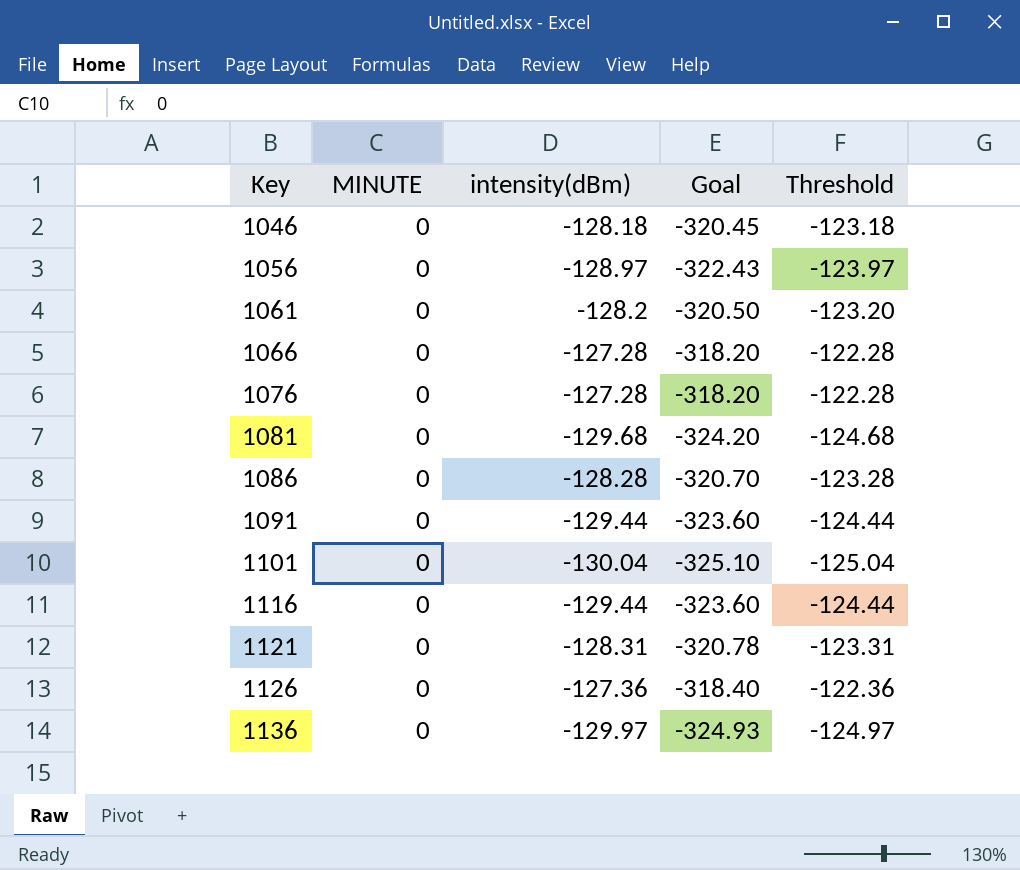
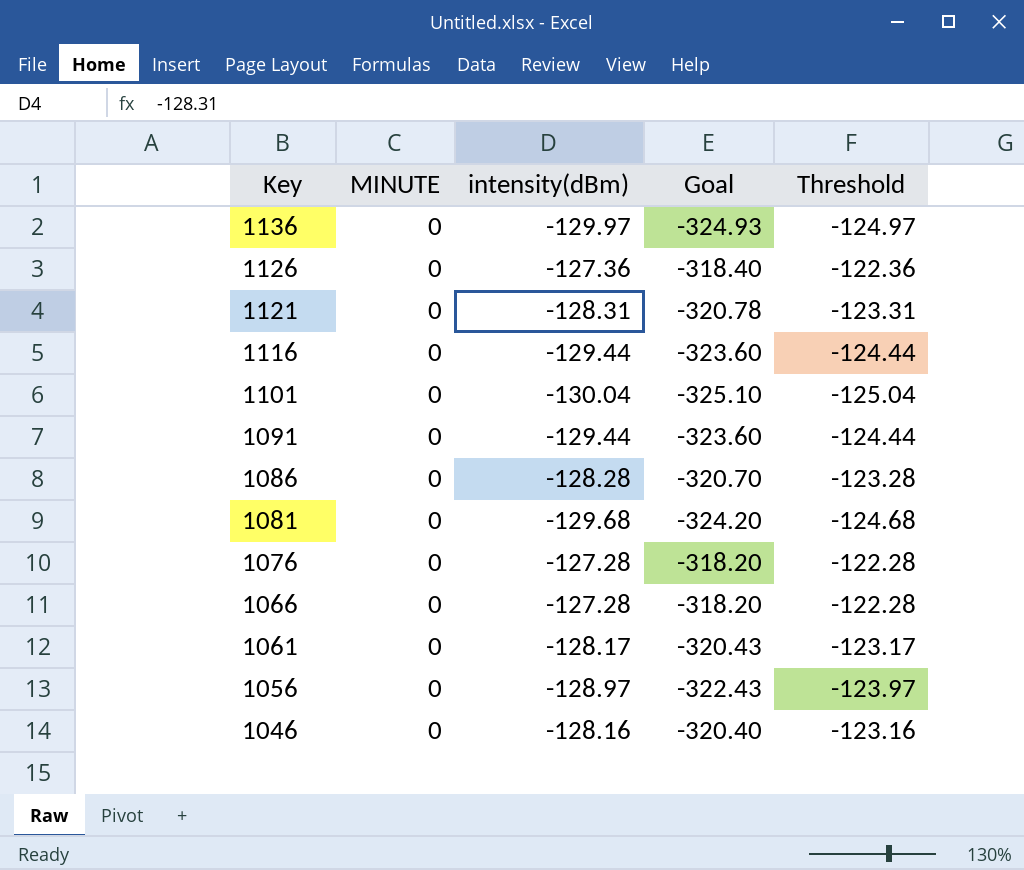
row order: Key ascending -> Key descending
1061 | intensity(dBm): -128.2 -> -128.17
1061 | Goal: -320.50 -> -320.43
1061 | Threshold: -123.20 -> -123.17
1046 | intensity(dBm): -128.18 -> -128.16
1046 | Goal: -320.45 -> -320.40
1046 | Threshold: -123.18 -> -123.16

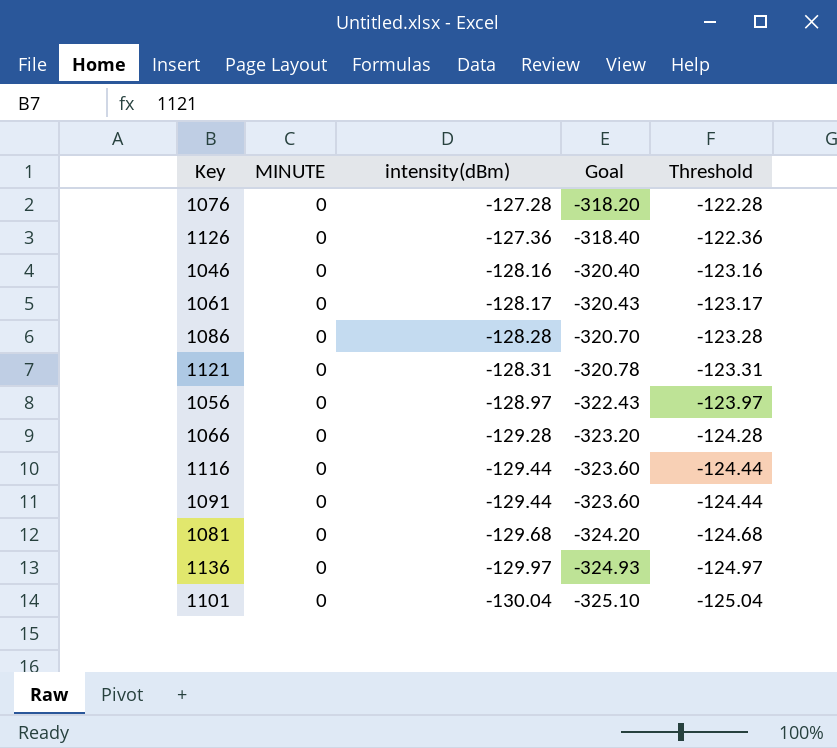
row order: Key descending -> intensity(dBm) descending
1066 | intensity(dBm): -127.28 -> -129.28
1066 | Goal: -318.20 -> -323.20
1066 | Threshold: -122.28 -> -124.28

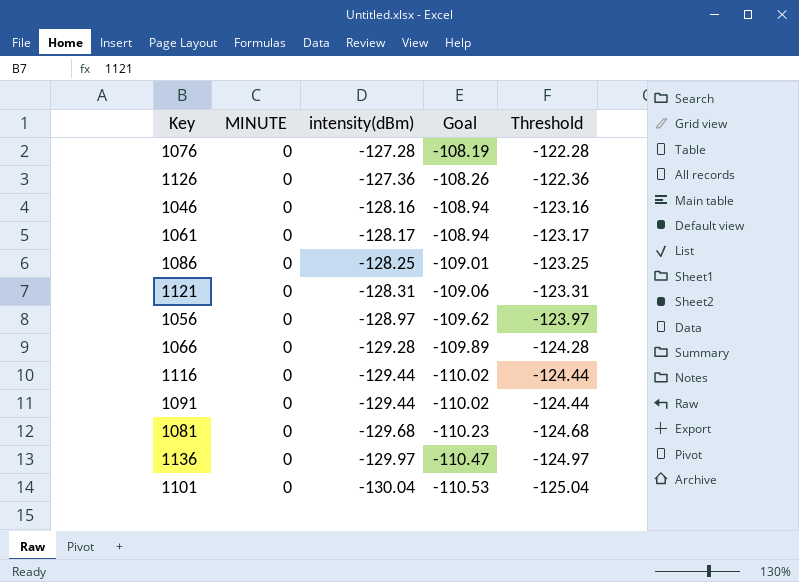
column Goal | formula: [intensity(dBm)] * 2.5 -> [intensity(dBm)] * 0.85
1086 | intensity(dBm): -128.28 -> -128.25
1086 | Threshold: -123.28 -> -123.25

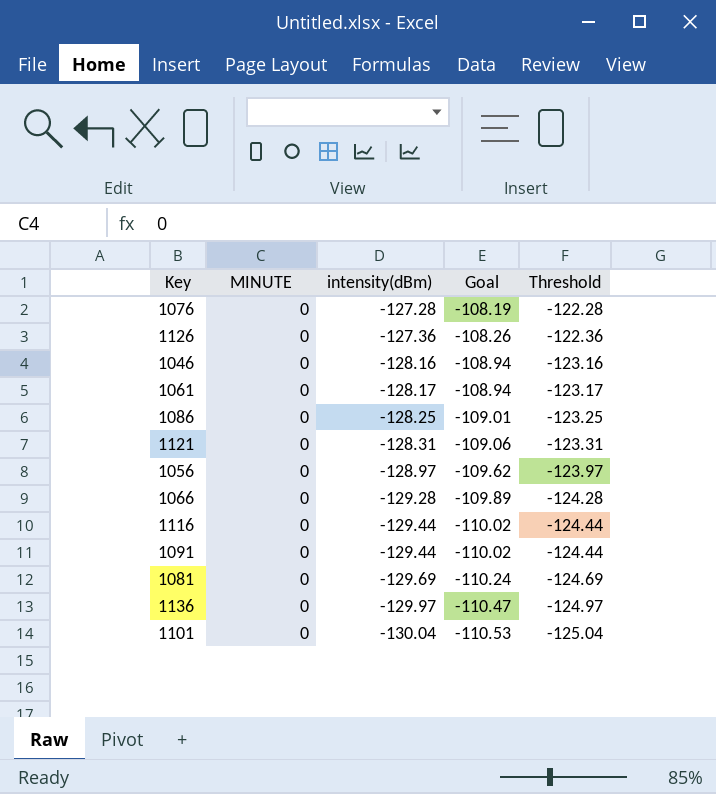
1081 | intensity(dBm): -129.68 -> -129.69
1081 | Goal: -110.23 -> -110.24
1081 | Threshold: -124.68 -> -124.69

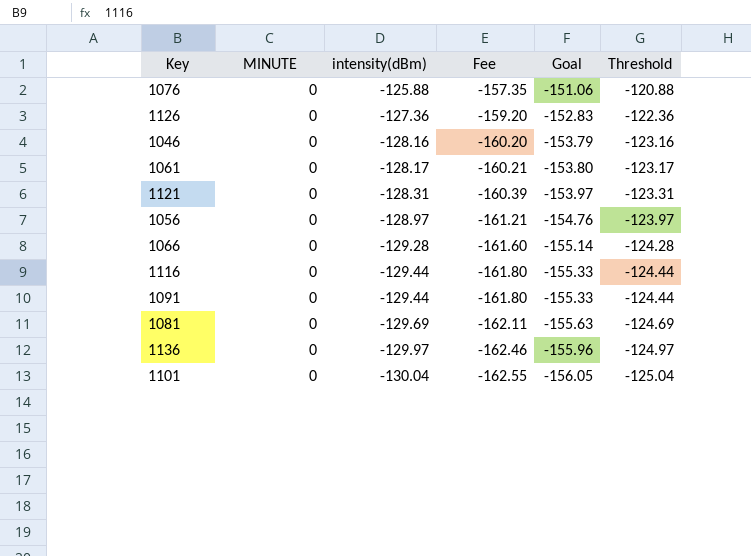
column Fee | formula: none -> [intensity(dBm)] * 1.25
column Goal | formula: [intensity(dBm)] * 0.85 -> [intensity(dBm)] * 1.2
row 1086: 0 | -128.25 | -109.01 | -123.25 -> none
1076 | intensity(dBm): -127.28 -> -125.88
1076 | Threshold: -122.28 -> -120.88

